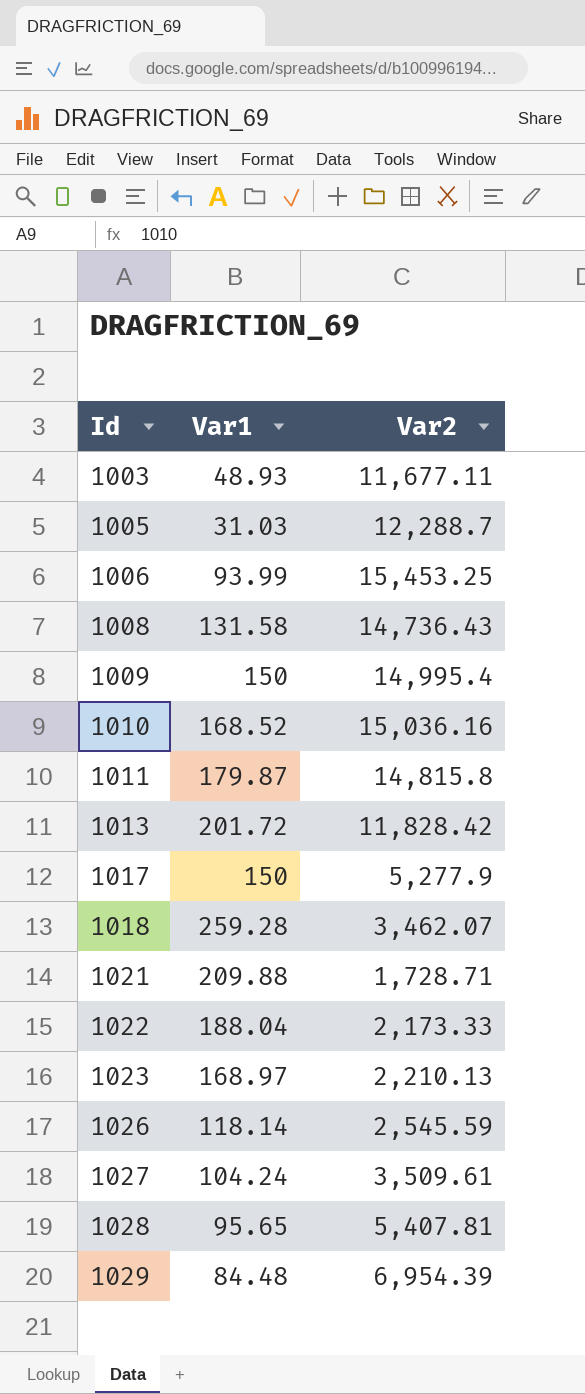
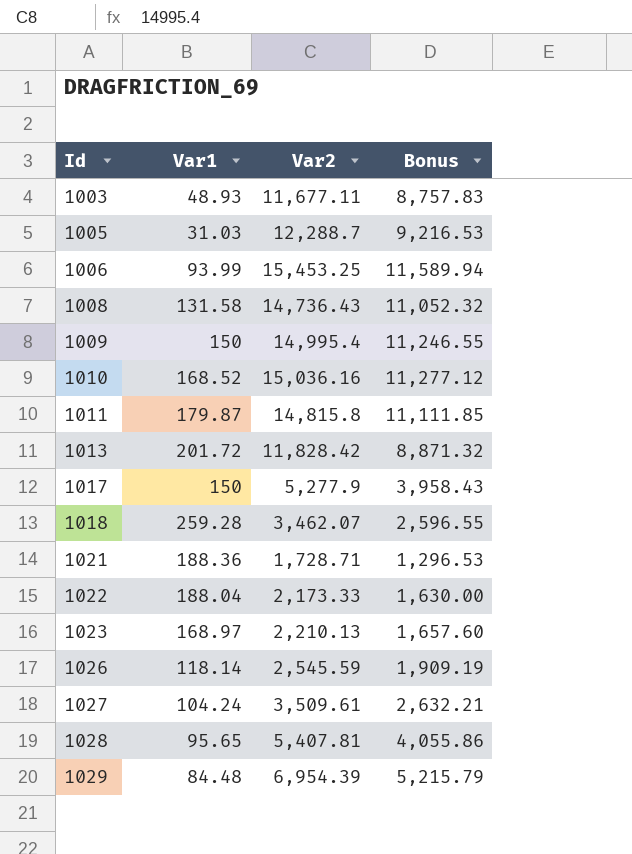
column Bonus | formula: none -> [Var2] * 0.75
1021 | Var1: 209.88 -> 188.36

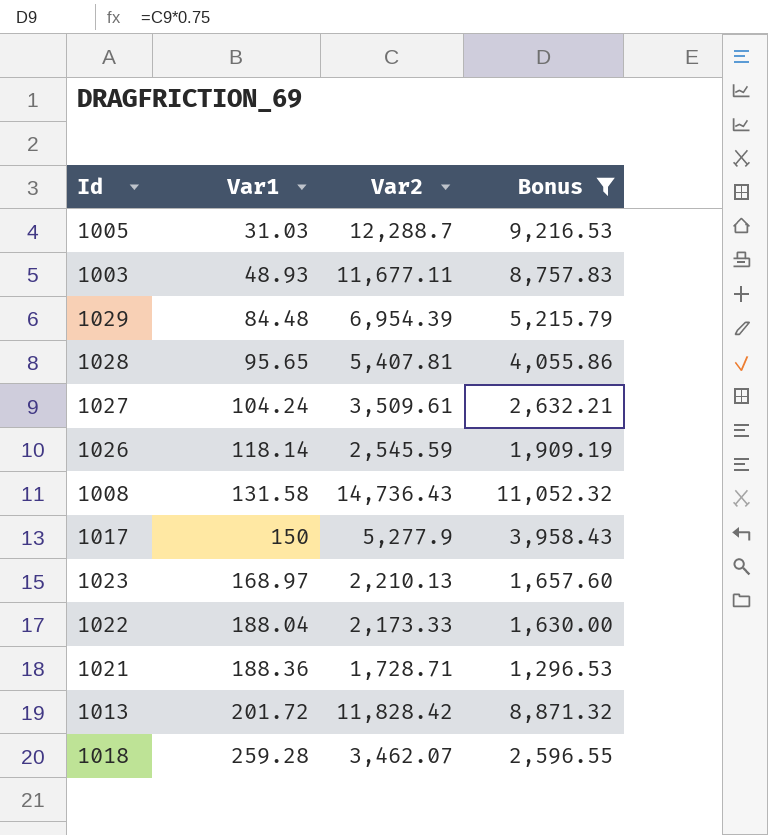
filter: none -> Bonus <= 11,052.32
row order: Id ascending -> Var1 ascending

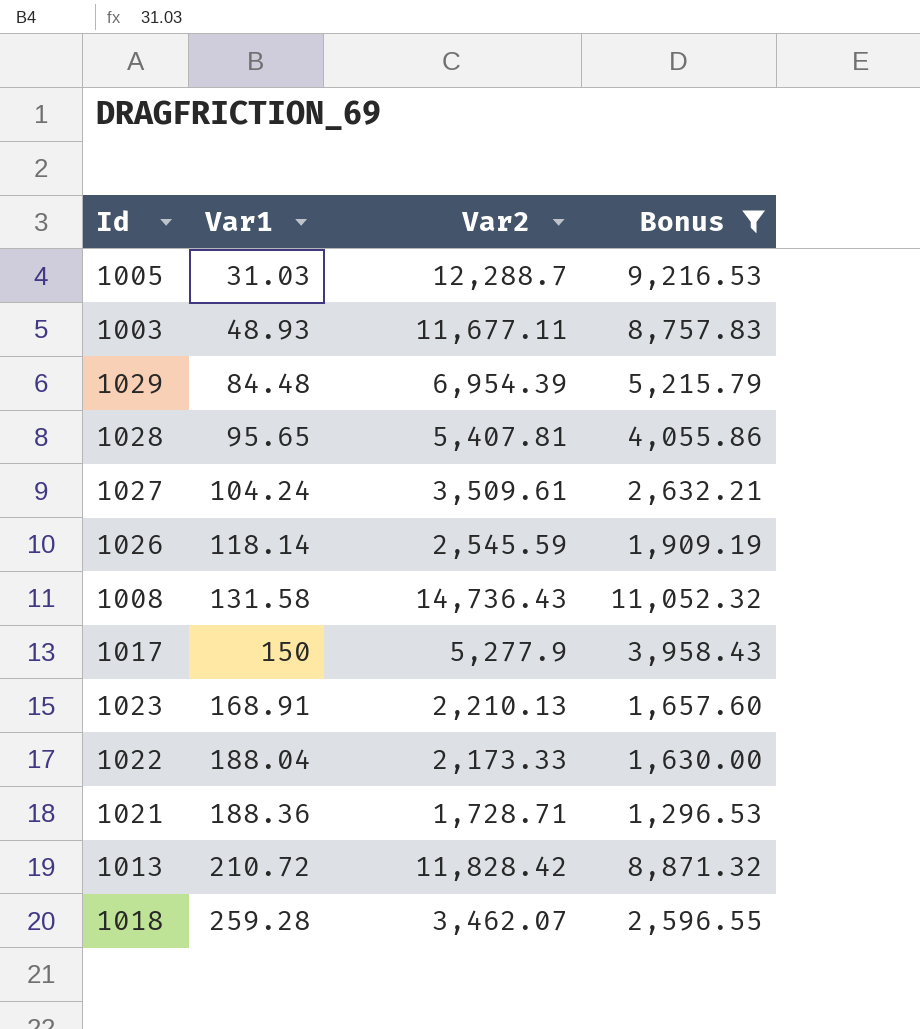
1023 | Var1: 168.97 -> 168.91
1013 | Var1: 201.72 -> 210.72

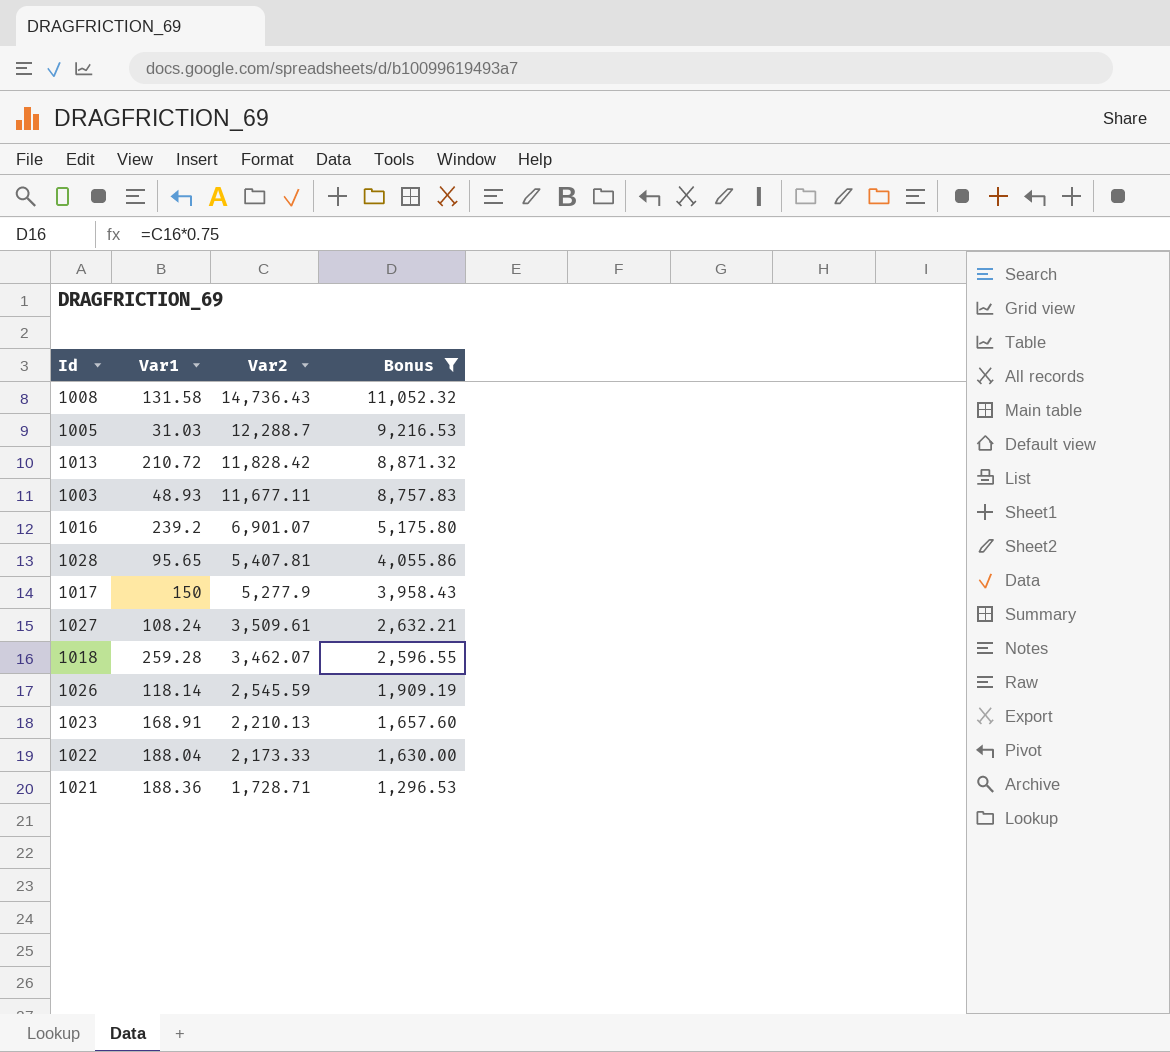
row order: Var1 ascending -> Var2 descending
row 1029: 84.48 | 6,954.39 | 5,215.79 -> none
row 1016: none -> 239.2 | 6,901.07 | 5,175.80
1027 | Var1: 104.24 -> 108.24

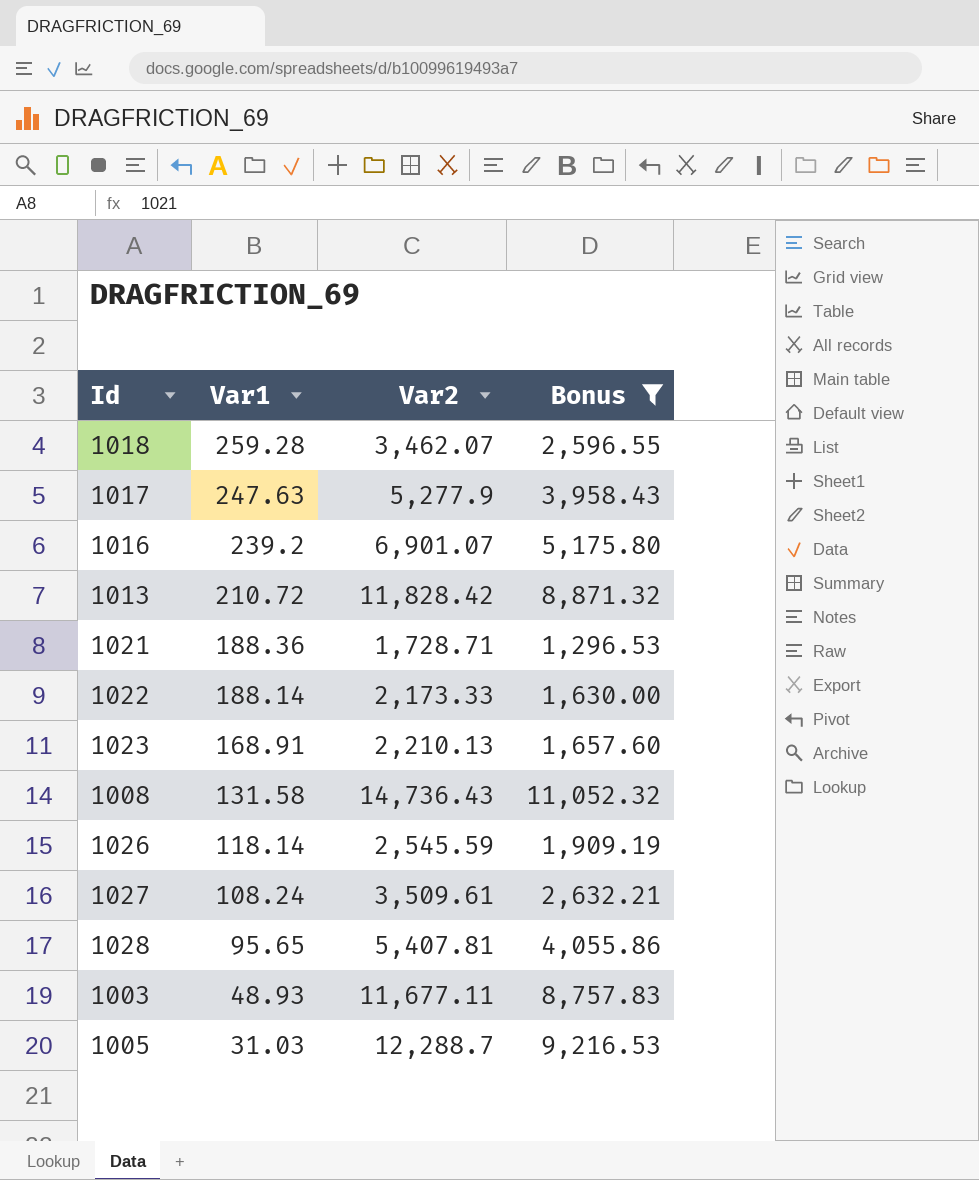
row order: Var2 descending -> Var1 descending
1017 | Var1: 150 -> 247.63
1022 | Var1: 188.04 -> 188.14

